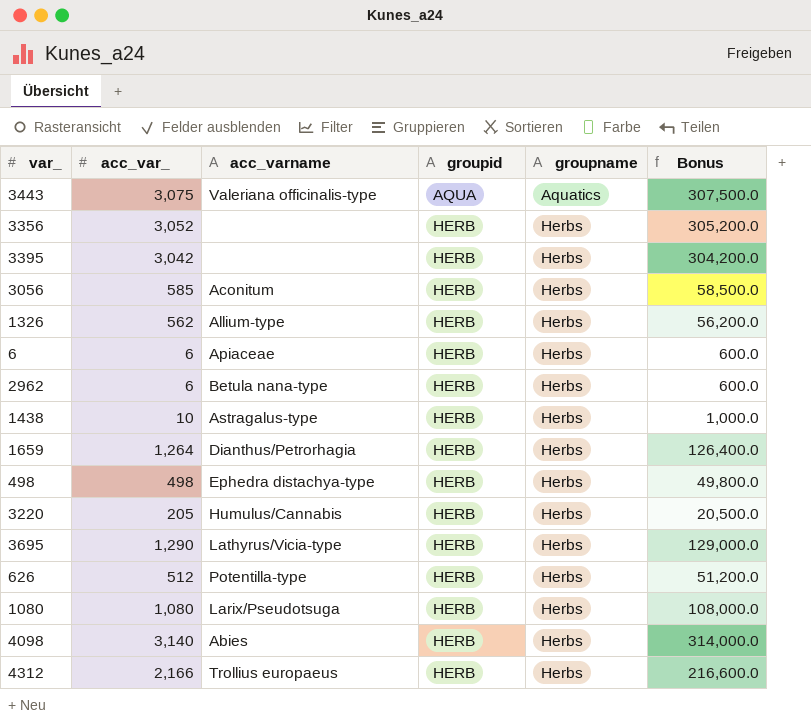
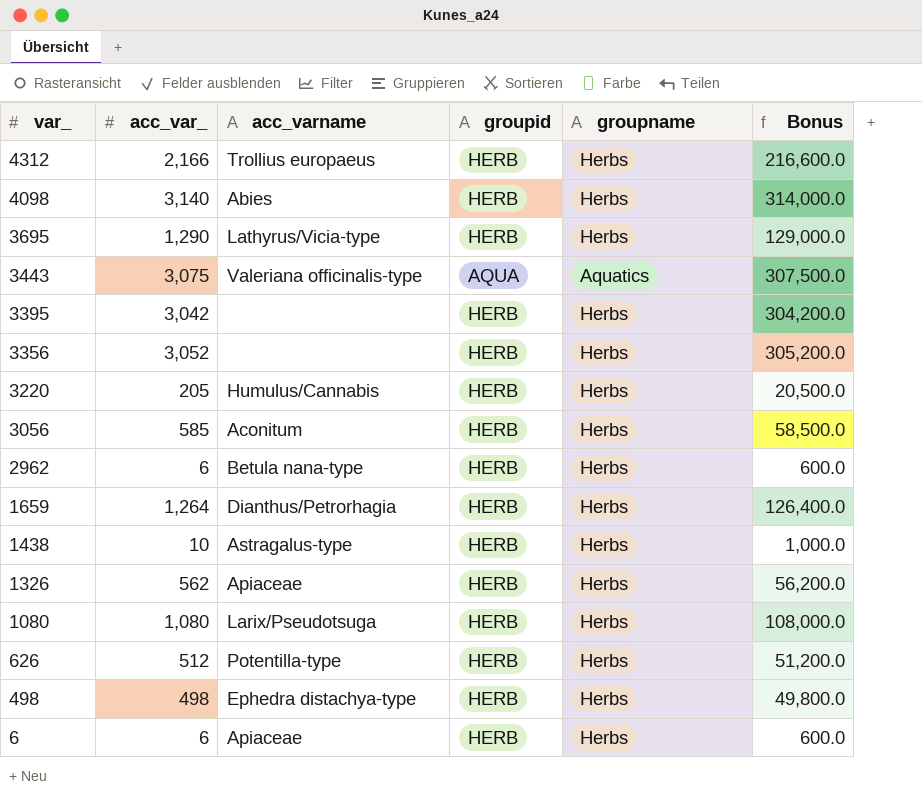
row order: groupid ascending -> var_ descending
1326 | acc_varname: Allium-type -> Apiaceae

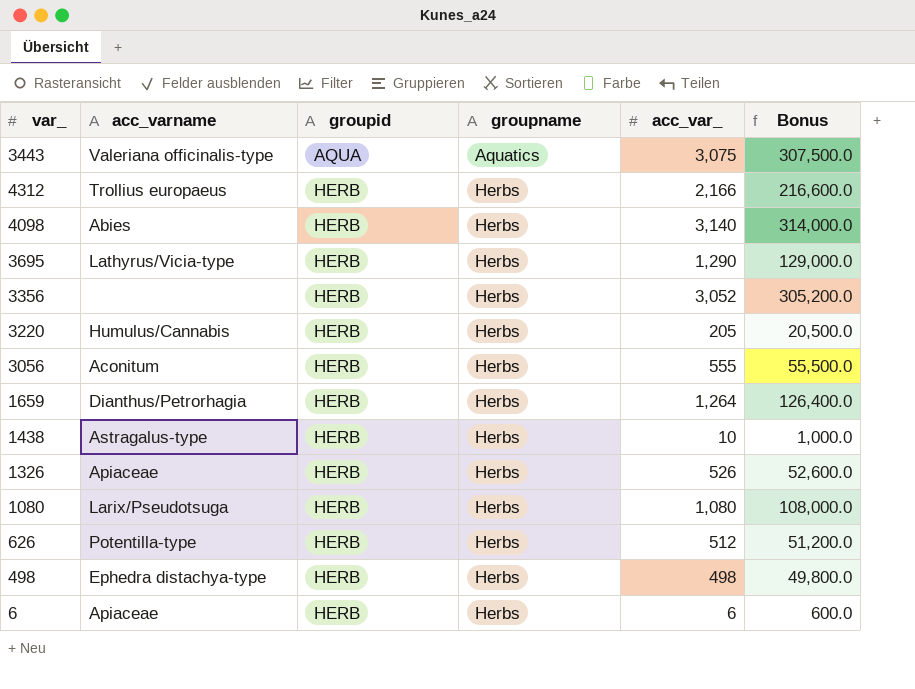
row order: var_ descending -> groupid ascending
column acc_var_ | position: 2 -> 5
row 3395: 3,042 | none | HERB | Herbs | 304,200.0 -> none
row 2962: 6 | Betula nana-type | HERB | Herbs | 600.0 -> none
3056 | acc_var_: 585 -> 555
3056 | Bonus: 58,500.0 -> 55,500.0
1326 | acc_var_: 562 -> 526
1326 | Bonus: 56,200.0 -> 52,600.0

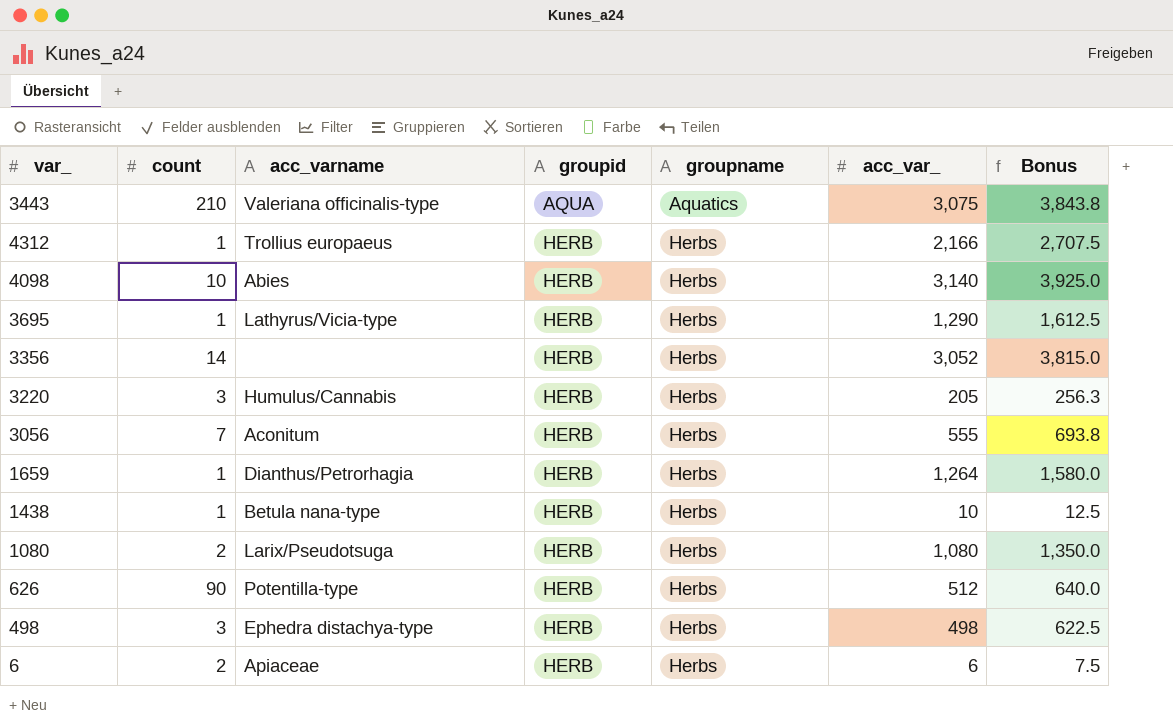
column count | position: none -> 2
column Bonus | formula: [acc_var_] * 100 -> [acc_var_] * 1.25
row 1326: Apiaceae | HERB | Herbs | 526 | 52,600.0 -> none
1438 | acc_varname: Astragalus-type -> Betula nana-type

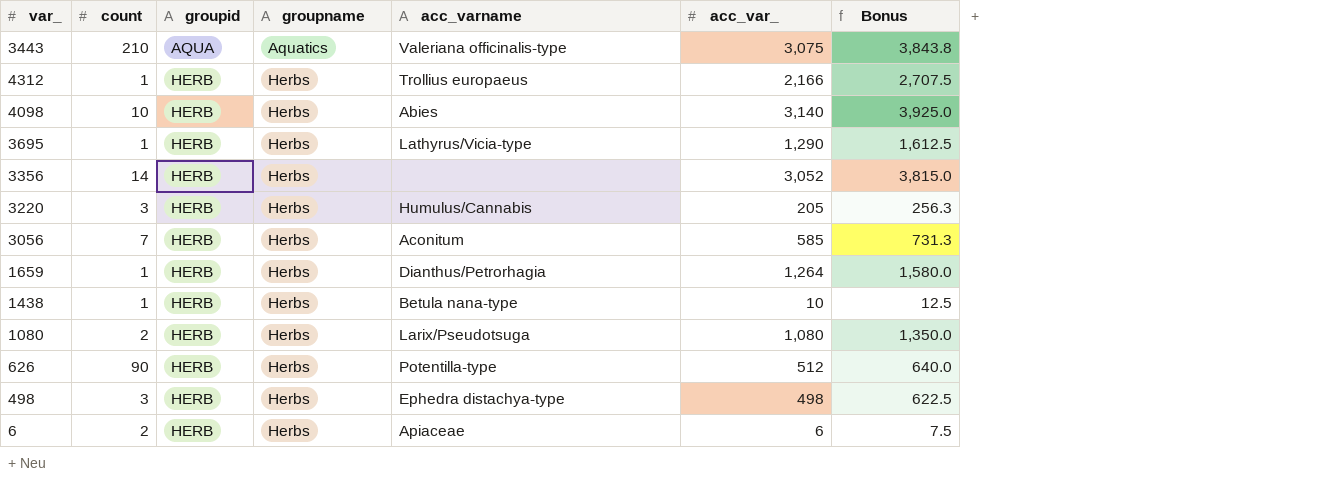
column acc_varname | position: 3 -> 5
3056 | acc_var_: 555 -> 585
3056 | Bonus: 693.8 -> 731.3

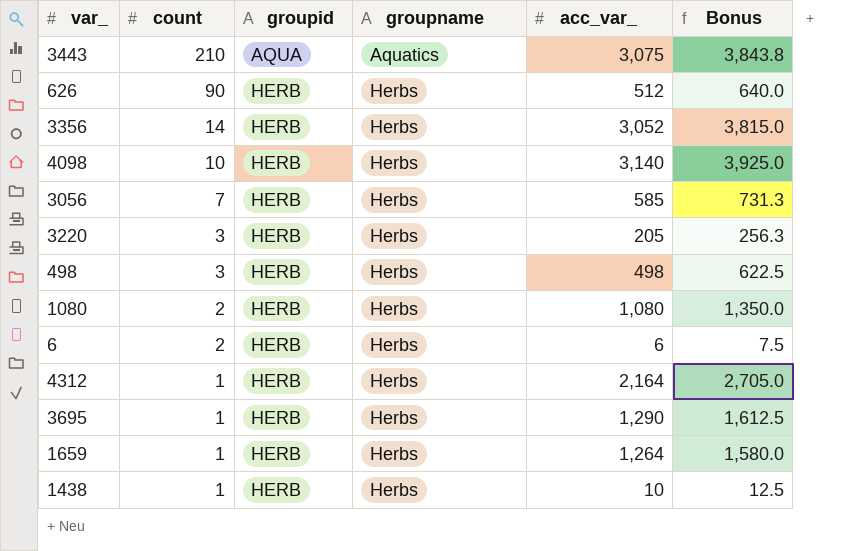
row order: groupid ascending -> count descending
column acc_varname | position: 5 -> none
4312 | acc_var_: 2,166 -> 2,164
4312 | Bonus: 2,707.5 -> 2,705.0

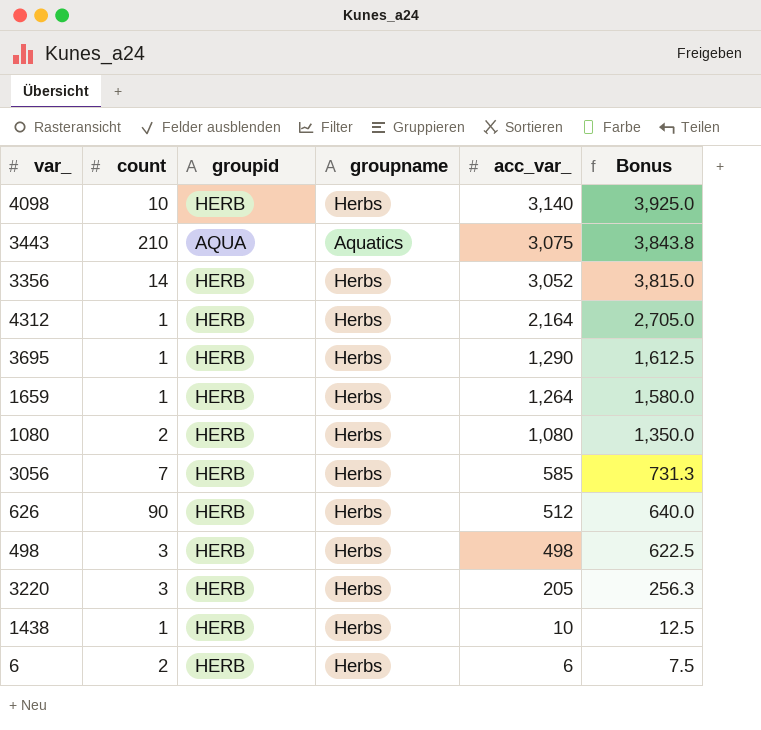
row order: count descending -> acc_var_ descending

